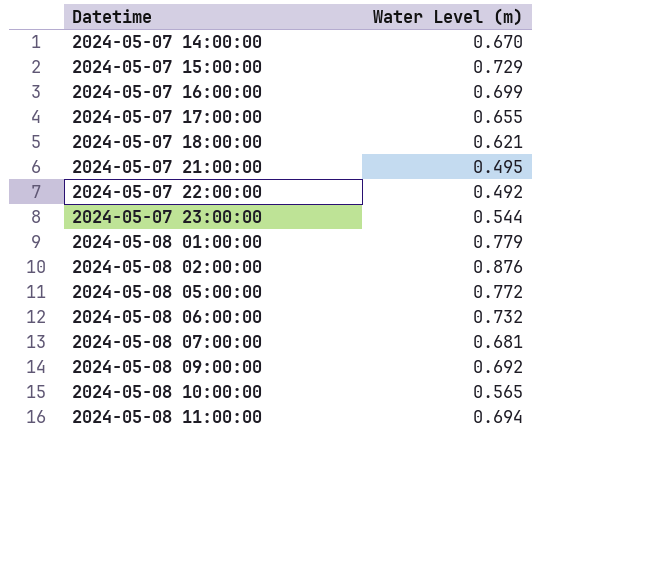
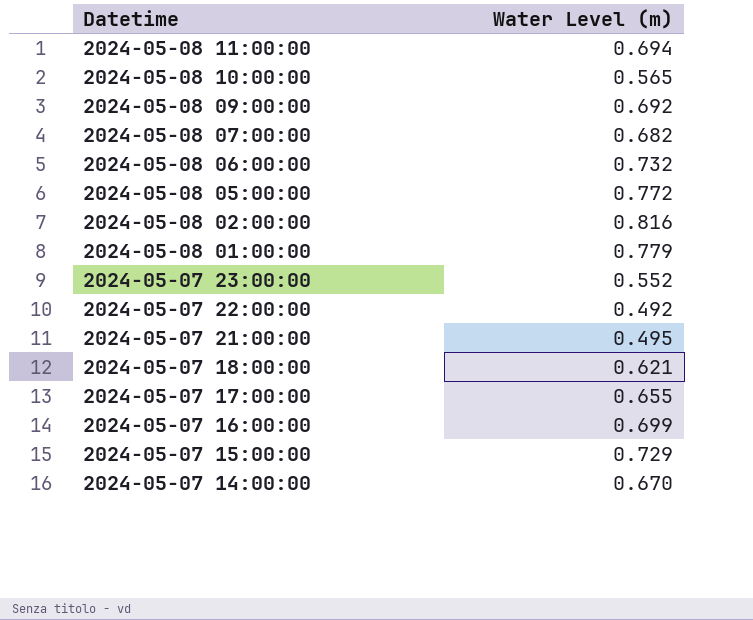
row order: Datetime ascending -> Datetime descending
2024-05-08 07:00:00 | Water Level (m): 0.681 -> 0.682
2024-05-08 02:00:00 | Water Level (m): 0.876 -> 0.816
2024-05-07 23:00:00 | Water Level (m): 0.544 -> 0.552

